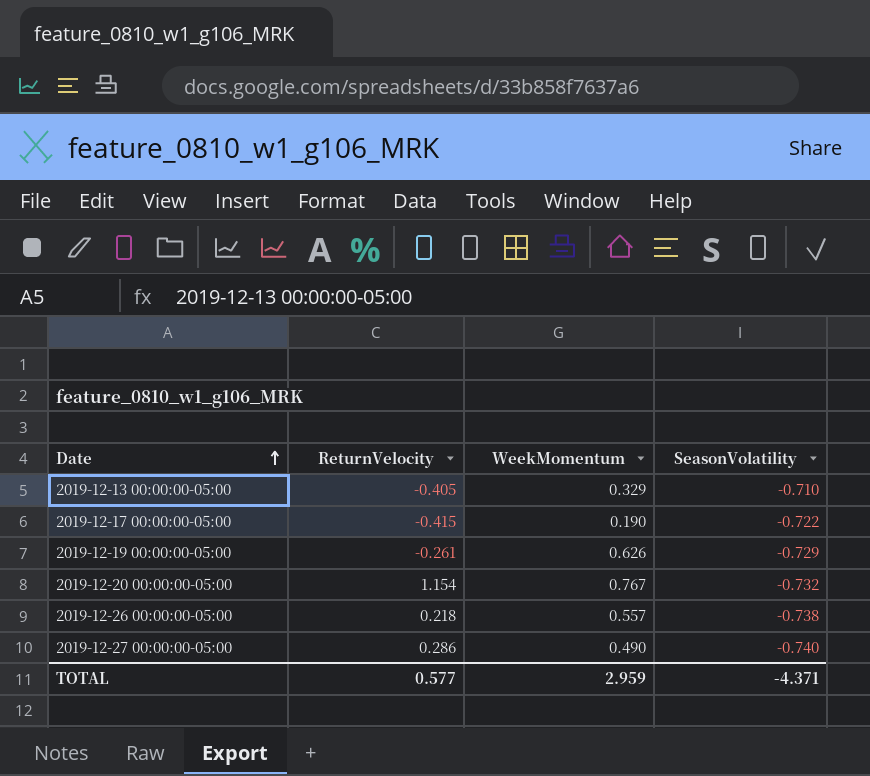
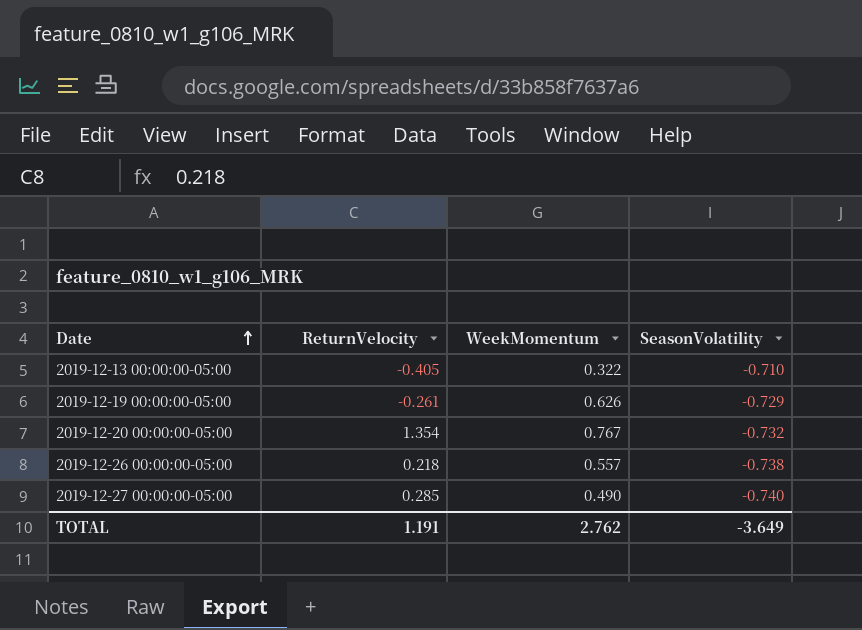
row 2019-12-17 00:00:00-05:00: -0.415 | 0.190 | -0.722 -> none
2019-12-13 00:00:00-05:00 | WeekMomentum: 0.329 -> 0.322
2019-12-20 00:00:00-05:00 | ReturnVelocity: 1.154 -> 1.354
2019-12-27 00:00:00-05:00 | ReturnVelocity: 0.286 -> 0.285
TOTAL | ReturnVelocity: 0.577 -> 1.191
TOTAL | WeekMomentum: 2.959 -> 2.762
TOTAL | SeasonVolatility: -4.371 -> -3.649

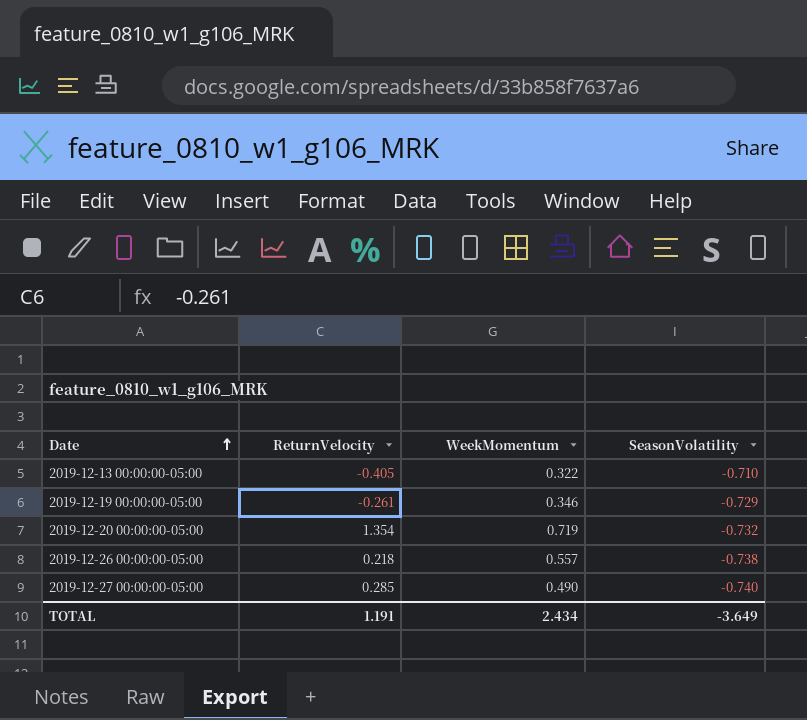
2019-12-19 00:00:00-05:00 | WeekMomentum: 0.626 -> 0.346
2019-12-20 00:00:00-05:00 | WeekMomentum: 0.767 -> 0.719
TOTAL | WeekMomentum: 2.762 -> 2.434

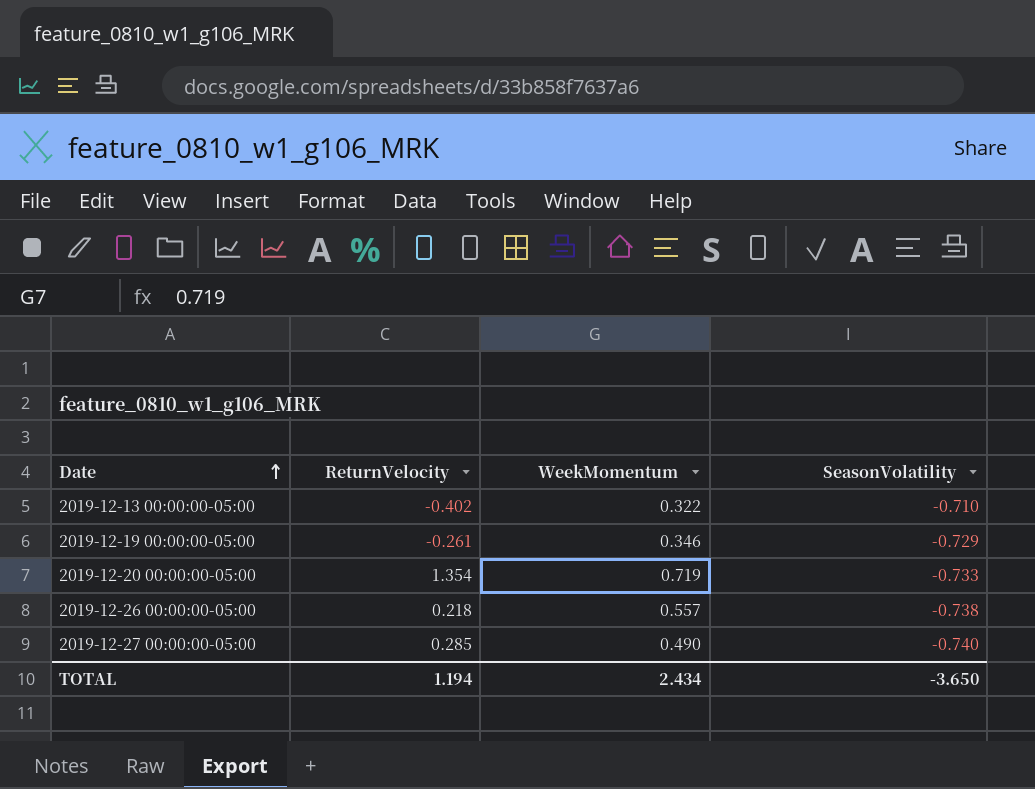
2019-12-13 00:00:00-05:00 | ReturnVelocity: -0.405 -> -0.402
2019-12-20 00:00:00-05:00 | SeasonVolatility: -0.732 -> -0.733
TOTAL | ReturnVelocity: 1.191 -> 1.194
TOTAL | SeasonVolatility: -3.649 -> -3.650

